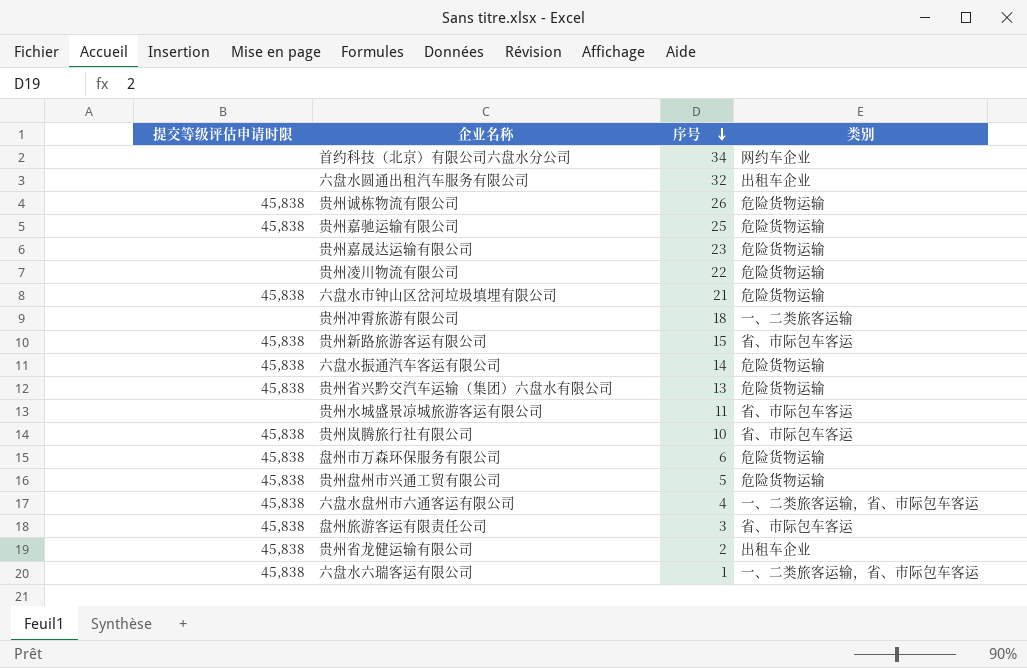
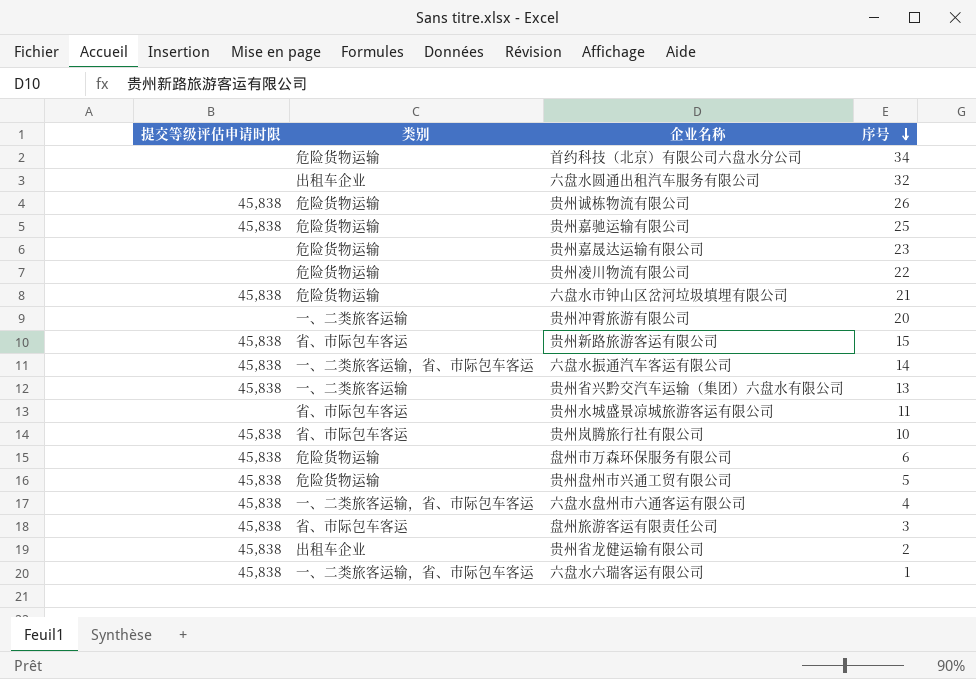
column 类别 | position: 4 -> 2
首约科技（北京）有限公司六盘水分公司 | 类别: 网约车企业 -> 危险货物运输
贵州冲霄旅游有限公司 | 序号: 18 -> 20
六盘水振通汽车客运有限公司 | 类别: 危险货物运输 -> 一、二类旅客运输，省、市际包车客运
贵州省兴黔交汽车运输（集团）六盘水有限公司 | 类别: 危险货物运输 -> 一、二类旅客运输

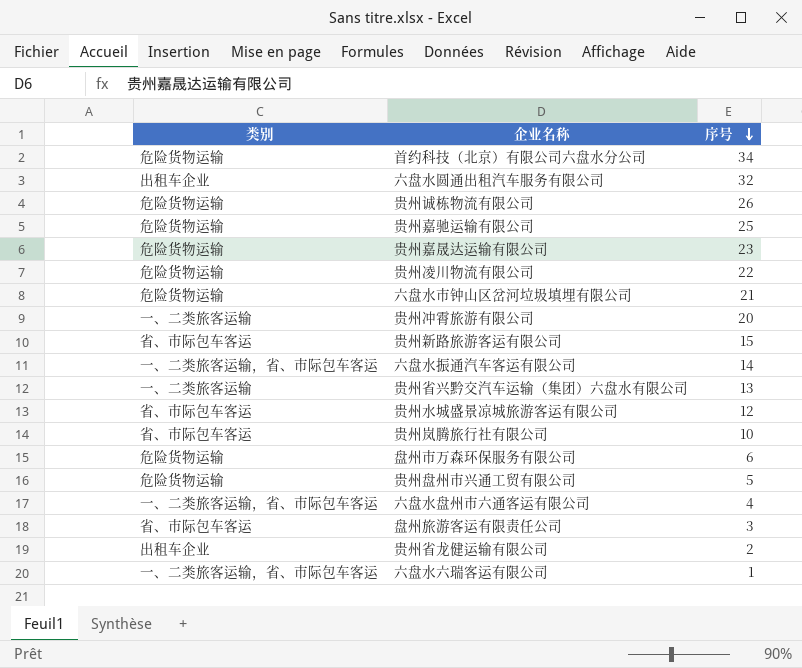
column 提交等级评估申请时限 | position: 1 -> none
贵州水城盛景凉城旅游客运有限公司 | 序号: 11 -> 12

